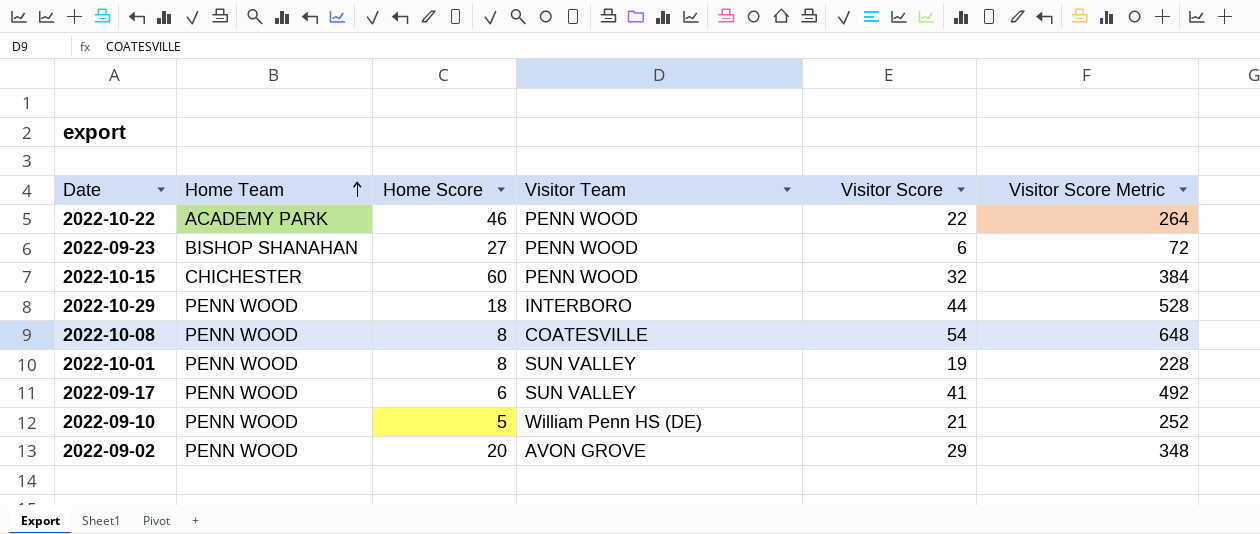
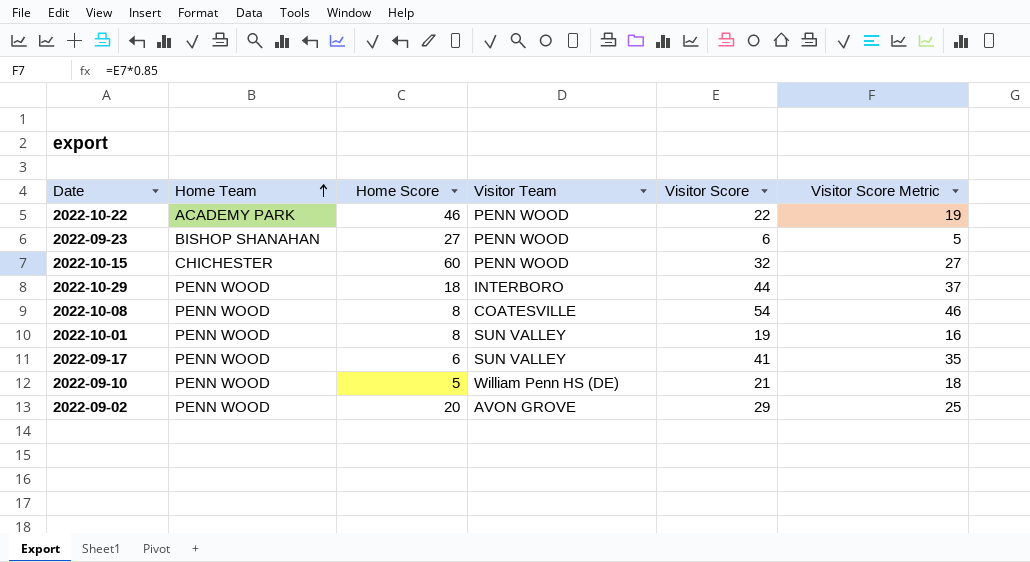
column Visitor Score Metric | formula: [Visitor Score] * 12 -> [Visitor Score] * 0.85

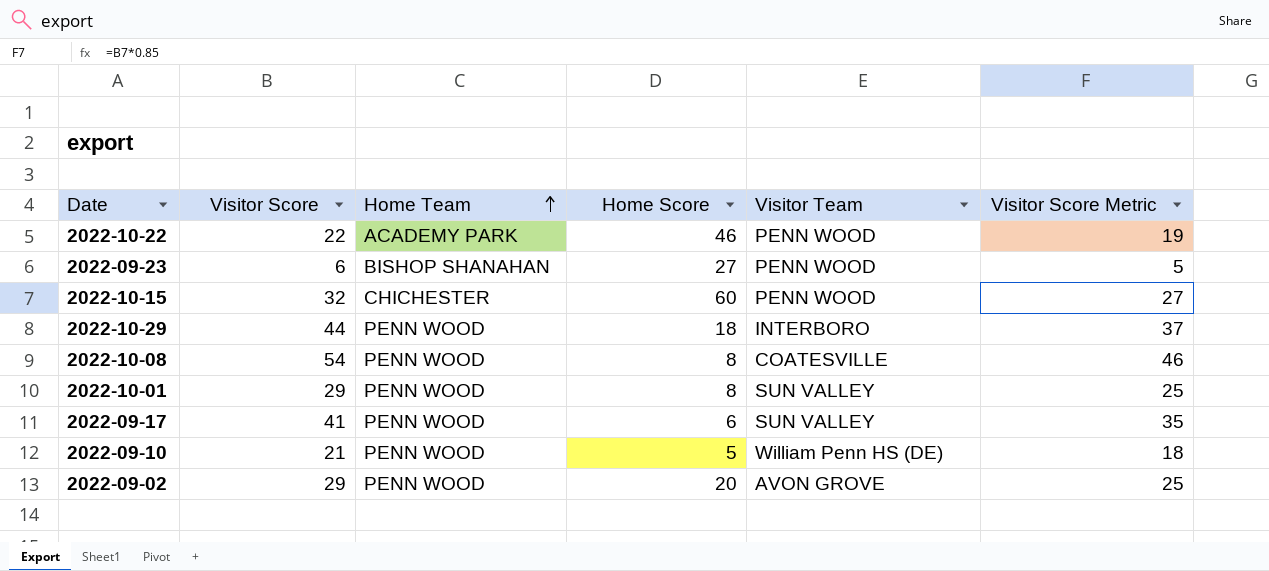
column Visitor Score | position: 5 -> 2
2022-10-01 | Visitor Score: 19 -> 29
2022-10-01 | Visitor Score Metric: 16 -> 25

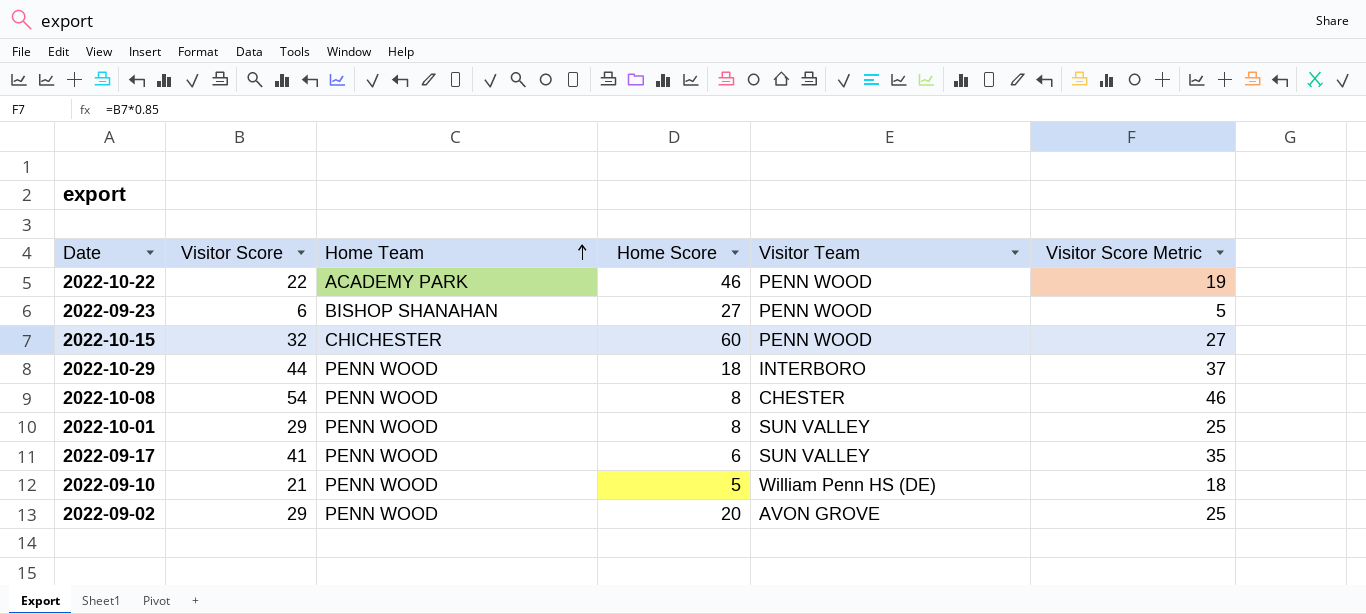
2022-10-08 | Visitor Team: COATESVILLE -> CHESTER

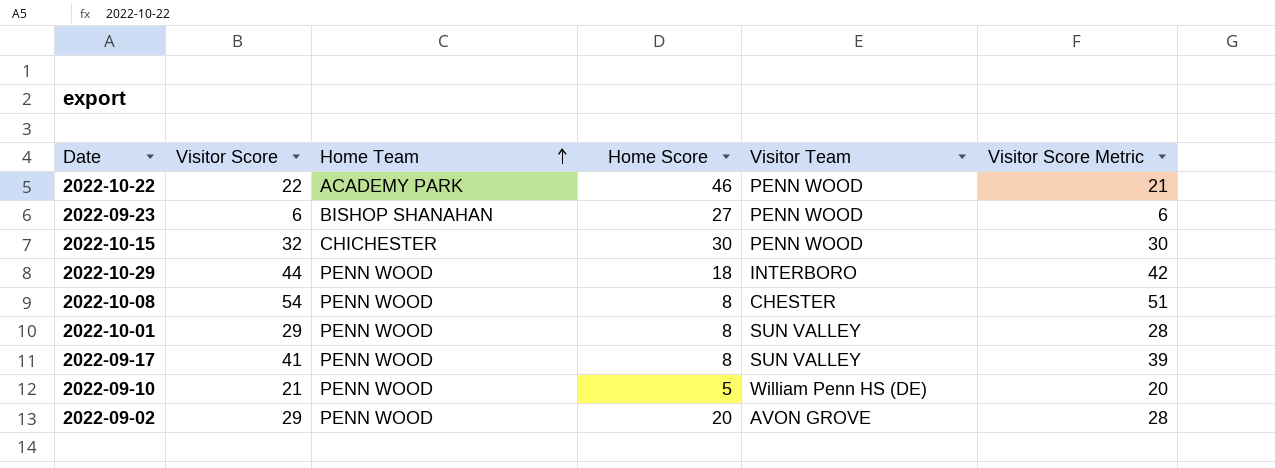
column Visitor Score Metric | formula: [Visitor Score] * 0.85 -> [Visitor Score] * 0.95
2022-10-15 | Home Score: 60 -> 30
2022-09-17 | Home Score: 6 -> 8

